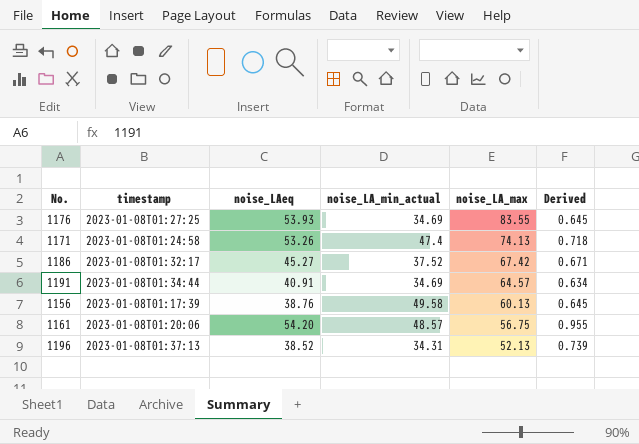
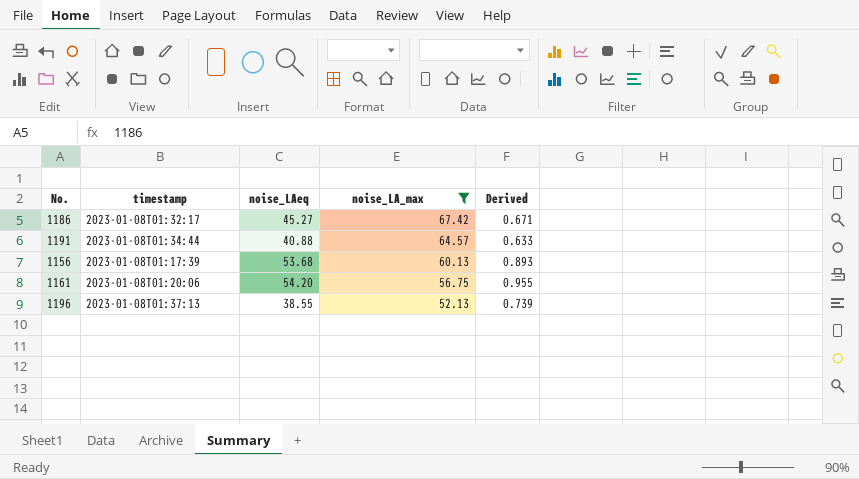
filter: none -> noise_LA_max <= 67.42
column noise_LA_min_actual | position: 4 -> none
1191 | noise_LAeq: 40.91 -> 40.88
1191 | Derived: 0.634 -> 0.633
1156 | noise_LAeq: 38.76 -> 53.68
1156 | Derived: 0.645 -> 0.893
1196 | noise_LAeq: 38.52 -> 38.55

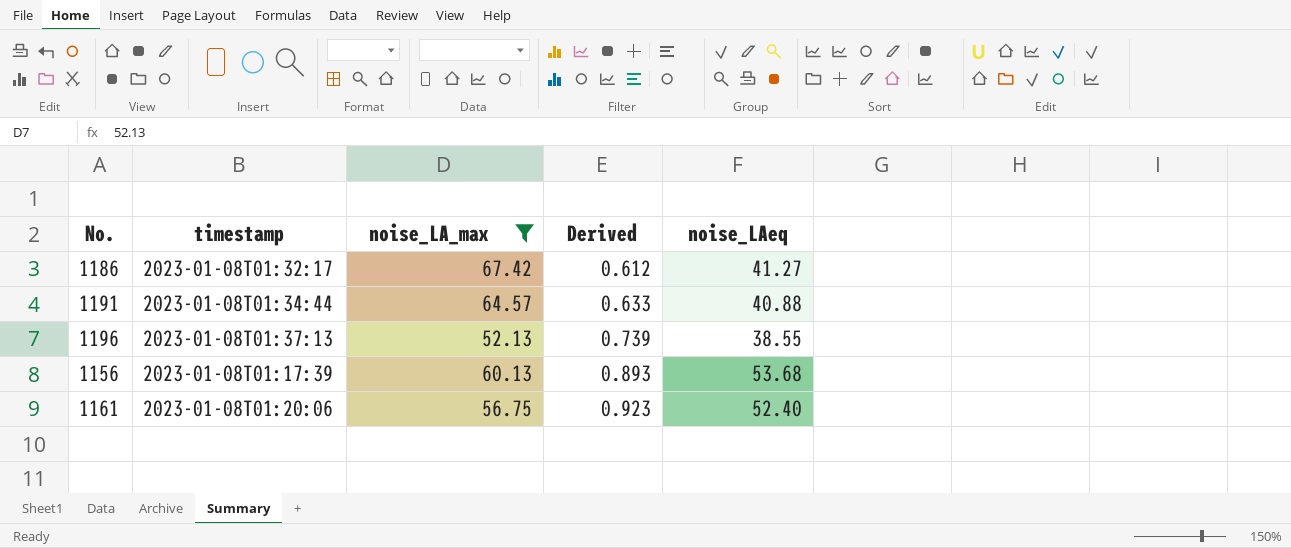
row order: noise_LA_max descending -> Derived ascending
column noise_LAeq | position: 3 -> 5
1186 | Derived: 0.671 -> 0.612
1186 | noise_LAeq: 45.27 -> 41.27
1161 | Derived: 0.955 -> 0.923
1161 | noise_LAeq: 54.20 -> 52.40

